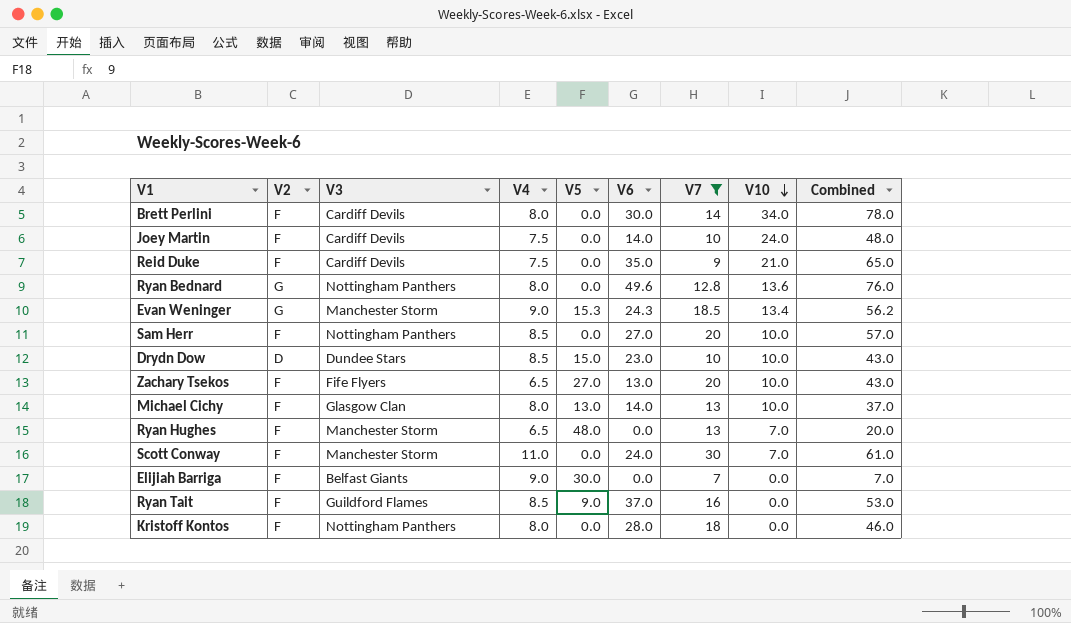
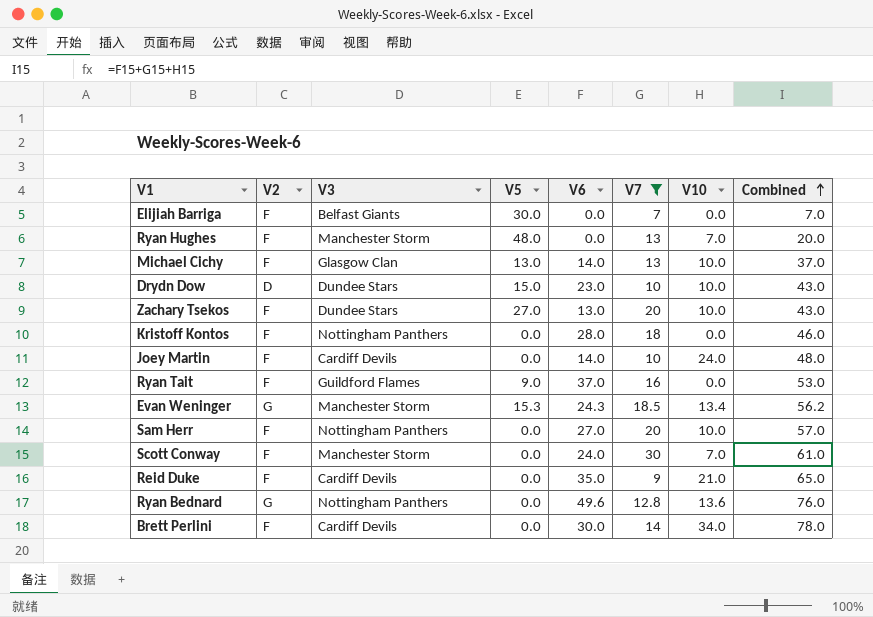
row order: V10 descending -> Combined ascending
column V4 | position: 4 -> none
Zachary Tsekos | V3: Fife Flyers -> Dundee Stars

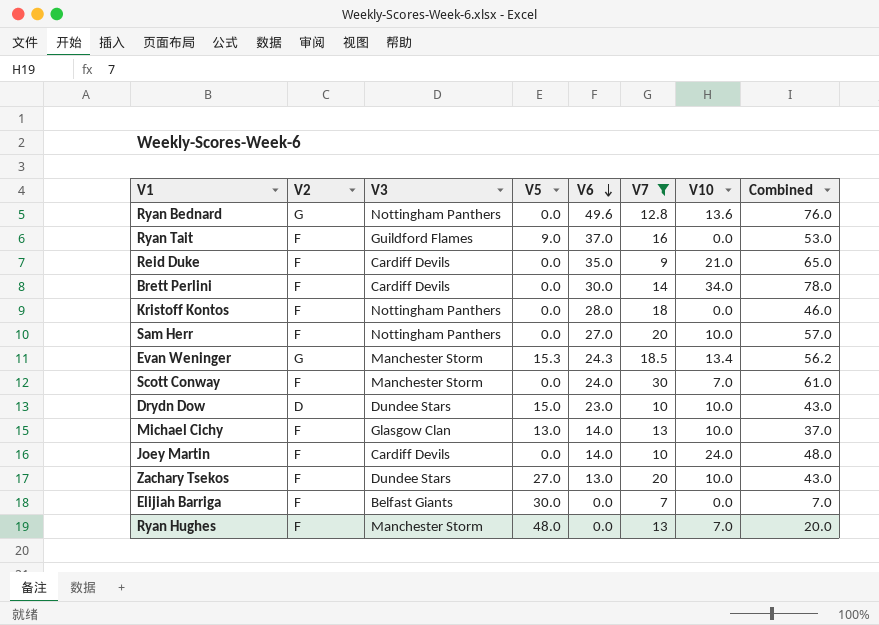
row order: Combined ascending -> V6 descending

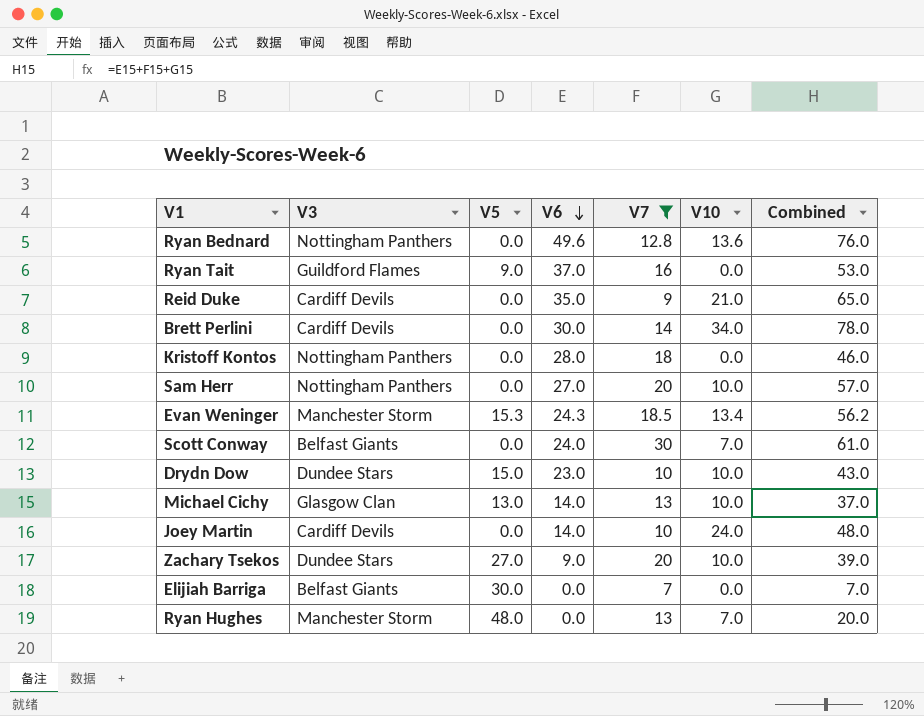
column V2 | position: 2 -> none
Scott Conway | V3: Manchester Storm -> Belfast Giants
Zachary Tsekos | V6: 13.0 -> 9.0
Zachary Tsekos | Combined: 43.0 -> 39.0

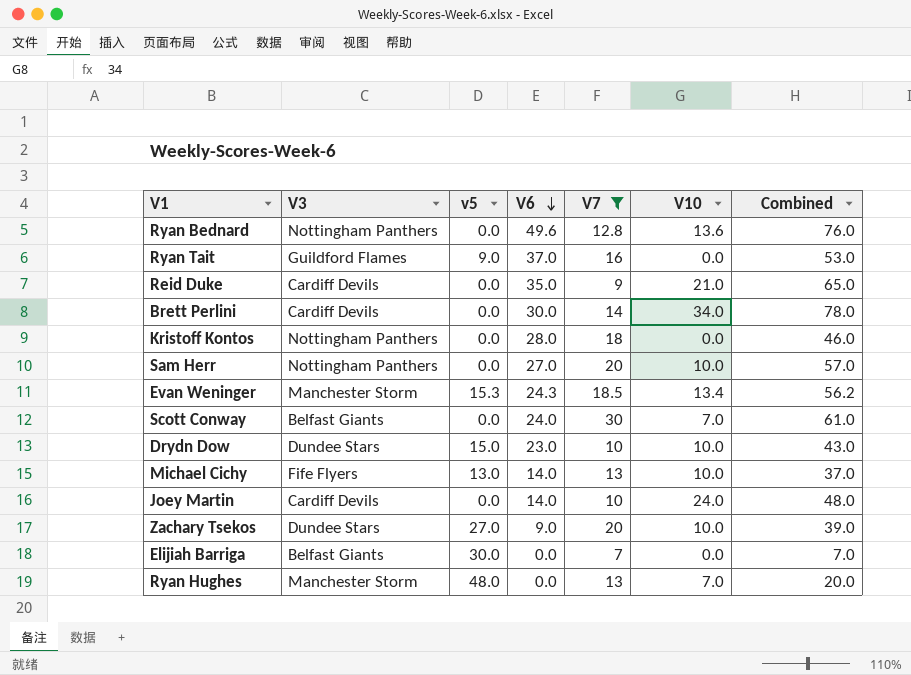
column name: V5 -> v5
Michael Cichy | V3: Glasgow Clan -> Fife Flyers

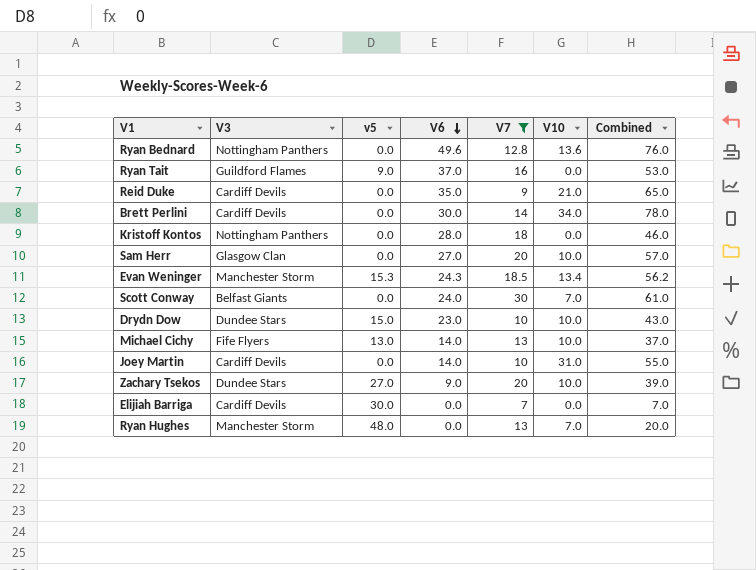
Sam Herr | V3: Nottingham Panthers -> Glasgow Clan
Joey Martin | V10: 24.0 -> 31.0
Joey Martin | Combined: 48.0 -> 55.0
Elijiah Barriga | V3: Belfast Giants -> Cardiff Devils

